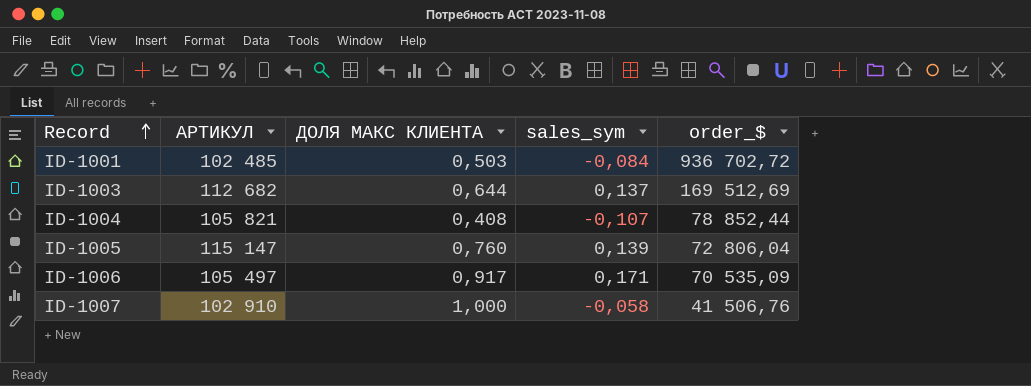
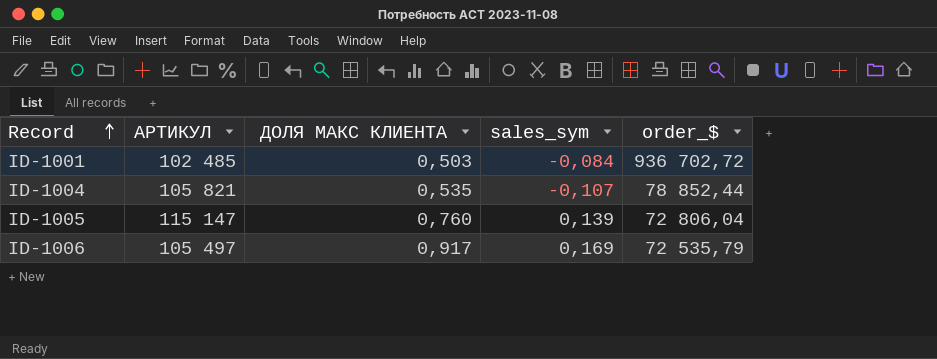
row ID-1003: 112 682 | 0,644 | 0,137 | 169 512,69 -> none
row ID-1007: 102 910 | 1,000 | -0,058 | 41 506,76 -> none
ID-1004 | ДОЛЯ МАКС КЛИЕНТА: 0,408 -> 0,535
ID-1006 | sales_sym: 0,171 -> 0,169
ID-1006 | order_$: 70 535,09 -> 72 535,79

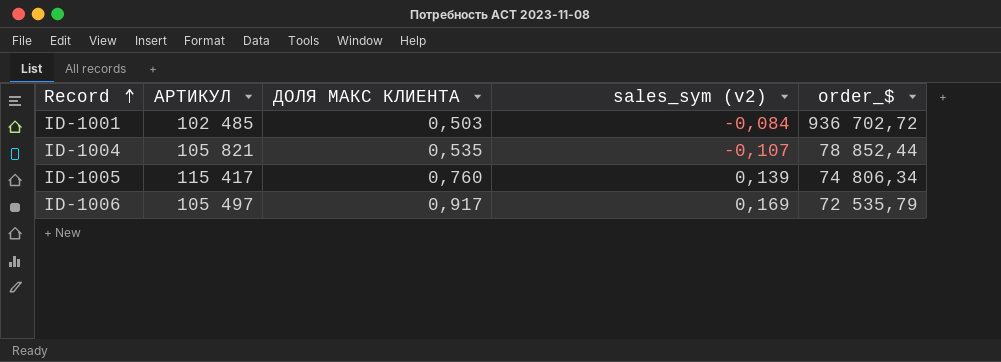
column name: sales_sym -> sales_sym (v2)
ID-1005 | АРТИКУЛ: 115 147 -> 115 417
ID-1005 | order_$: 72 806,04 -> 74 806,34

